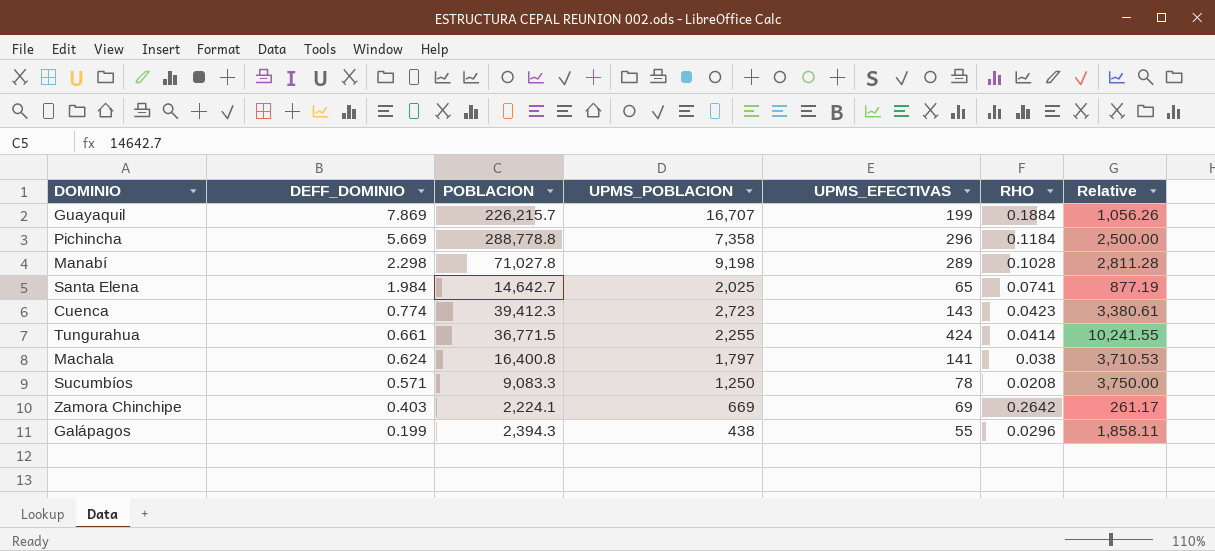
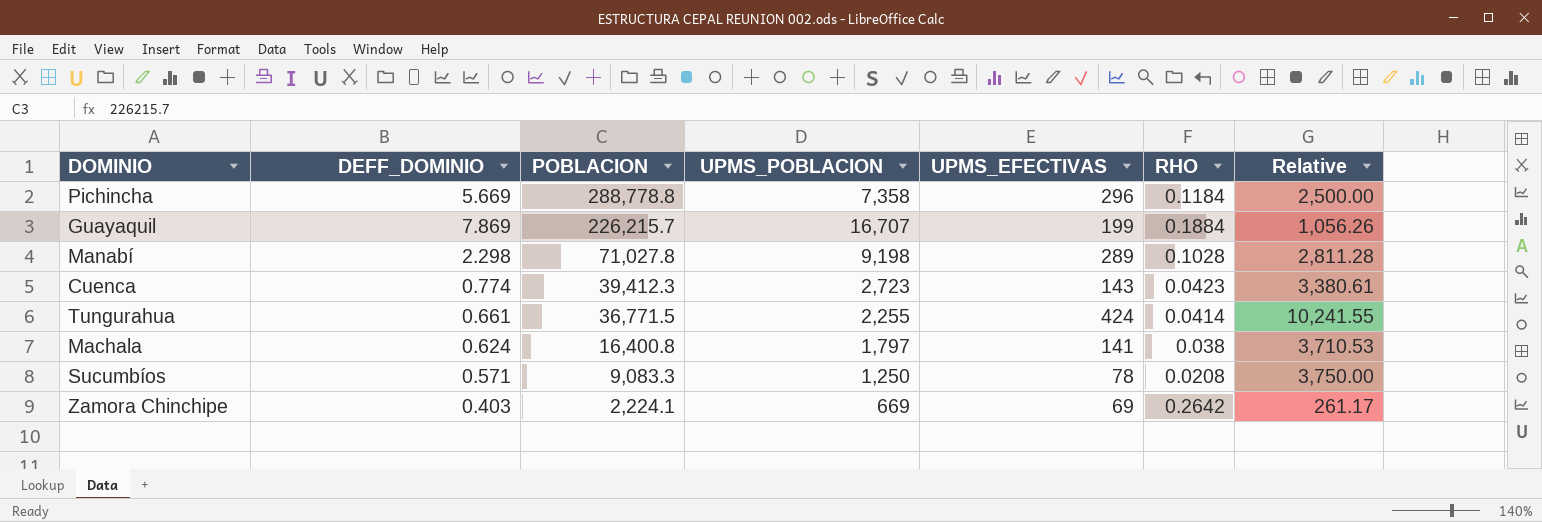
row order: DEFF_DOMINIO descending -> POBLACION descending
row Santa Elena: 1.984 | 14,642.7 | 2,025 | 65 | 0.0741 | 877.19 -> none
row Galápagos: 0.199 | 2,394.3 | 438 | 55 | 0.0296 | 1,858.11 -> none

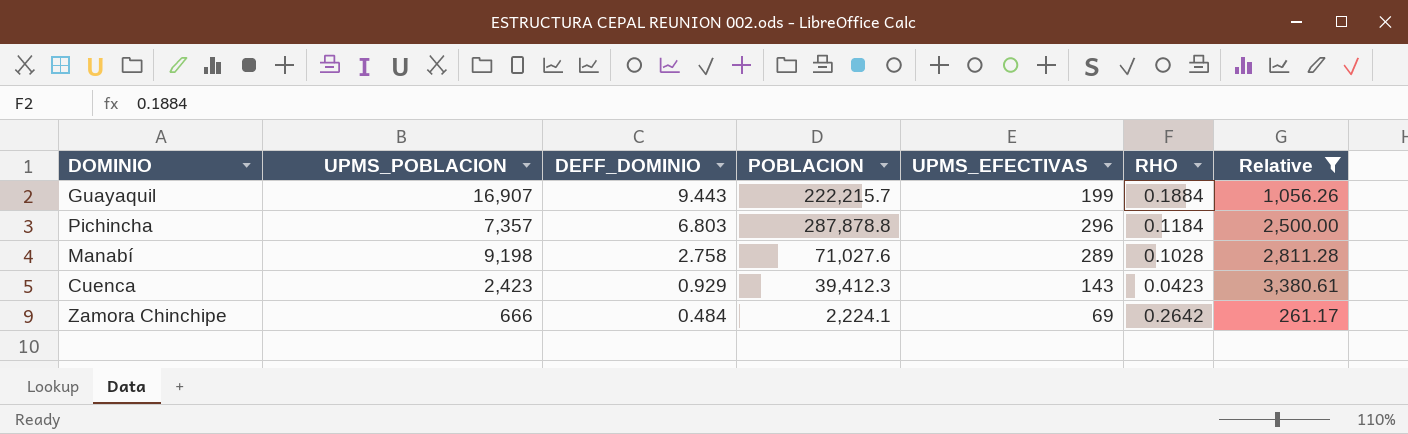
filter: none -> Relative <= 3,380.61
row order: POBLACION descending -> DEFF_DOMINIO descending
column UPMS_POBLACION | position: 4 -> 2
Guayaquil | UPMS_POBLACION: 16,707 -> 16,907
Guayaquil | DEFF_DOMINIO: 7.869 -> 9.443
Guayaquil | POBLACION: 226,215.7 -> 222,215.7
Pichincha | UPMS_POBLACION: 7,358 -> 7,357
Pichincha | DEFF_DOMINIO: 5.669 -> 6.803
Pichincha | POBLACION: 288,778.8 -> 287,878.8
Manabí | DEFF_DOMINIO: 2.298 -> 2.758
Manabí | POBLACION: 71,027.8 -> 71,027.6
Cuenca | UPMS_POBLACION: 2,723 -> 2,423
Cuenca | DEFF_DOMINIO: 0.774 -> 0.929
Zamora Chinchipe | UPMS_POBLACION: 669 -> 666
Zamora Chinchipe | DEFF_DOMINIO: 0.403 -> 0.484

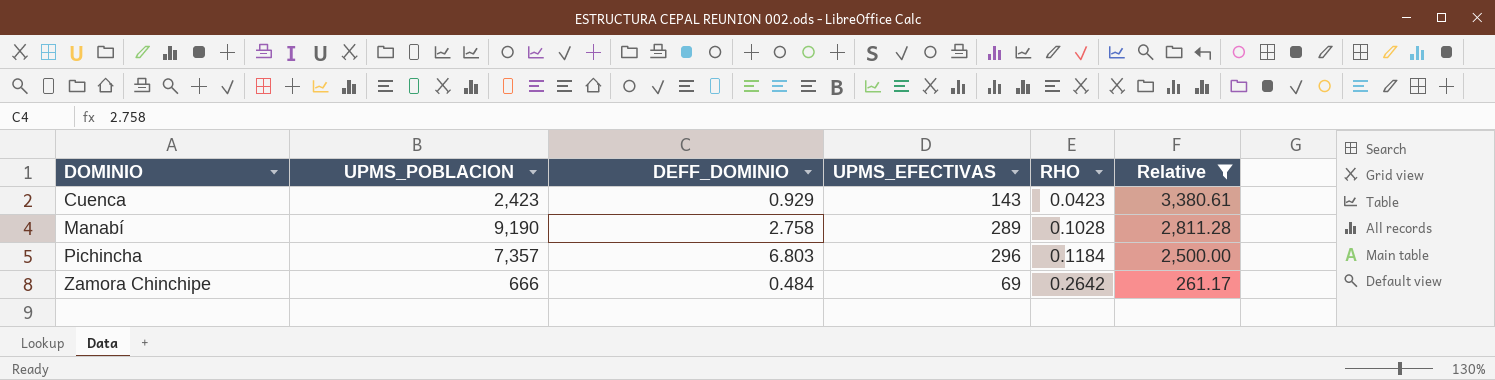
row order: DEFF_DOMINIO descending -> DOMINIO ascending
column POBLACION | position: 4 -> none
row Guayaquil: 16,907 | 9.443 | 222,215.7 | 199 | 0.1884 | 1,056.26 -> none
Manabí | UPMS_POBLACION: 9,198 -> 9,190

